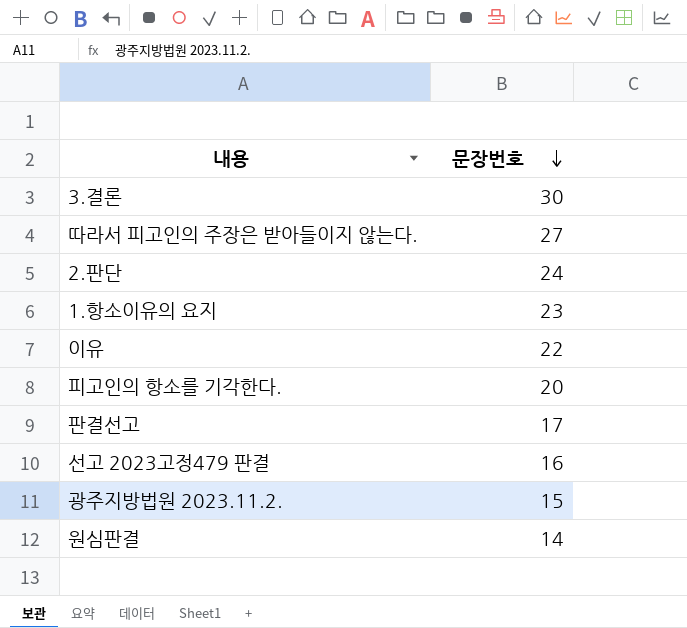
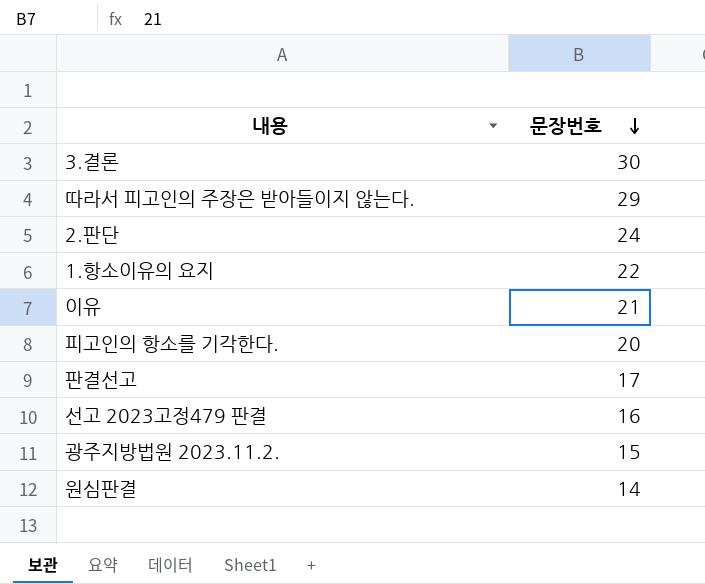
따라서 피고인의 주장은 받아들이지 않는다. | 문장번호: 27 -> 29
1.항소이유의 요지 | 문장번호: 23 -> 22
이유 | 문장번호: 22 -> 21

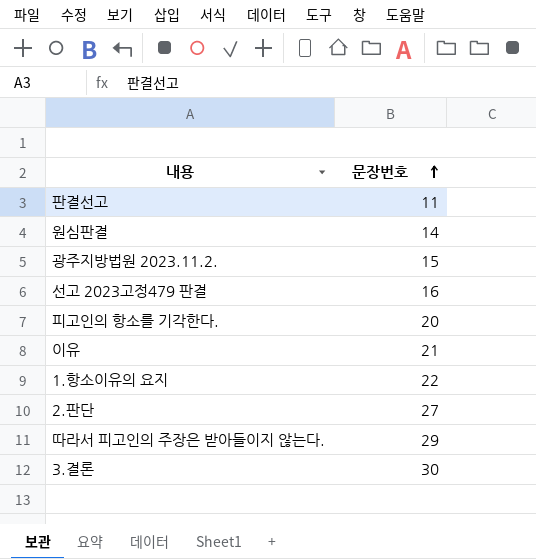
row order: 문장번호 descending -> 문장번호 ascending
판결선고 | 문장번호: 17 -> 11
2.판단 | 문장번호: 24 -> 27

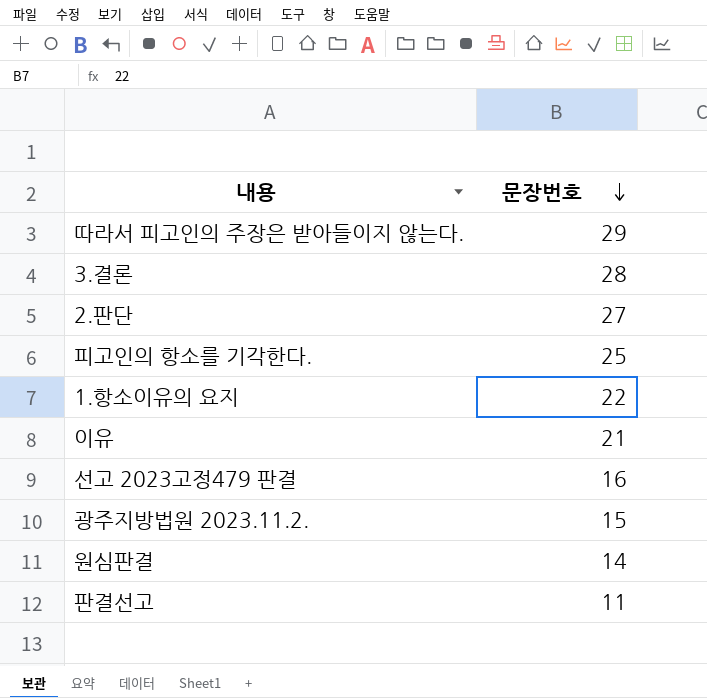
row order: 문장번호 ascending -> 문장번호 descending
3.결론 | 문장번호: 30 -> 28
피고인의 항소를 기각한다. | 문장번호: 20 -> 25

